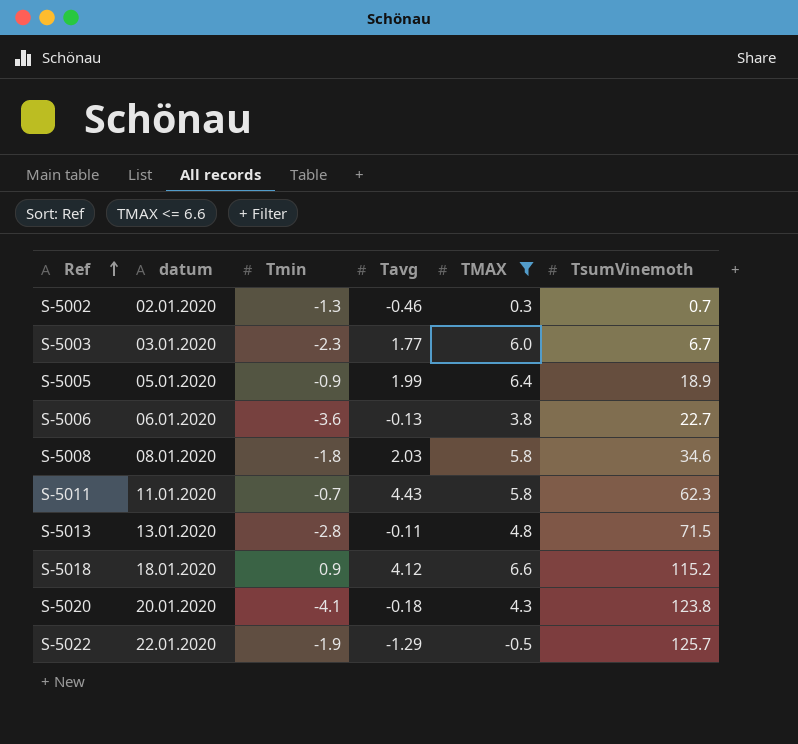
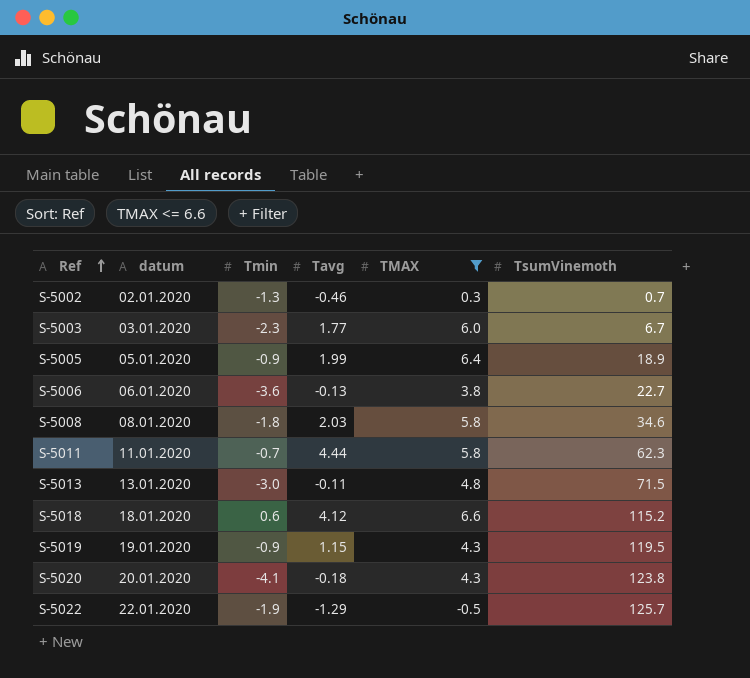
S-5011 | Tavg: 4.43 -> 4.44
S-5013 | Tmin: -2.8 -> -3.0
S-5018 | Tmin: 0.9 -> 0.6
row S-5019: none -> 19.01.2020 | -0.9 | 1.15 | 4.3 | 119.5

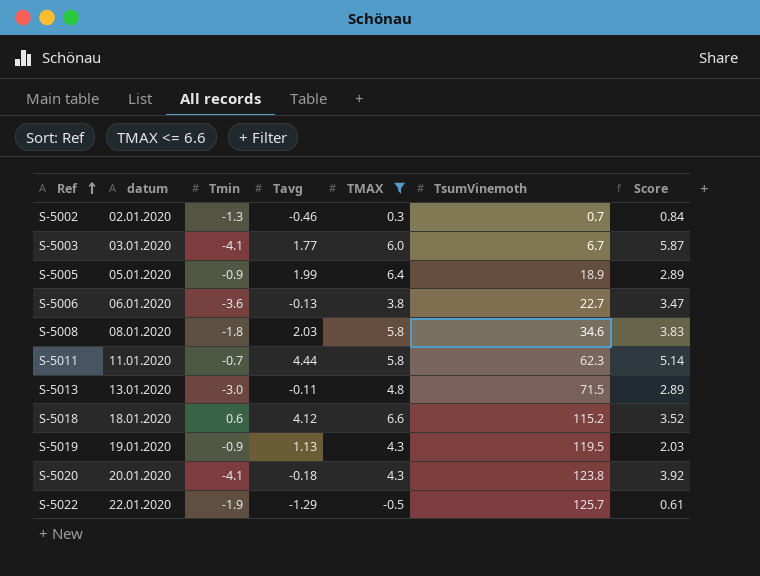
column Score | formula: none -> [Tavg] - [Tmin]
S-5003 | Tmin: -2.3 -> -4.1
S-5019 | Tavg: 1.15 -> 1.13

